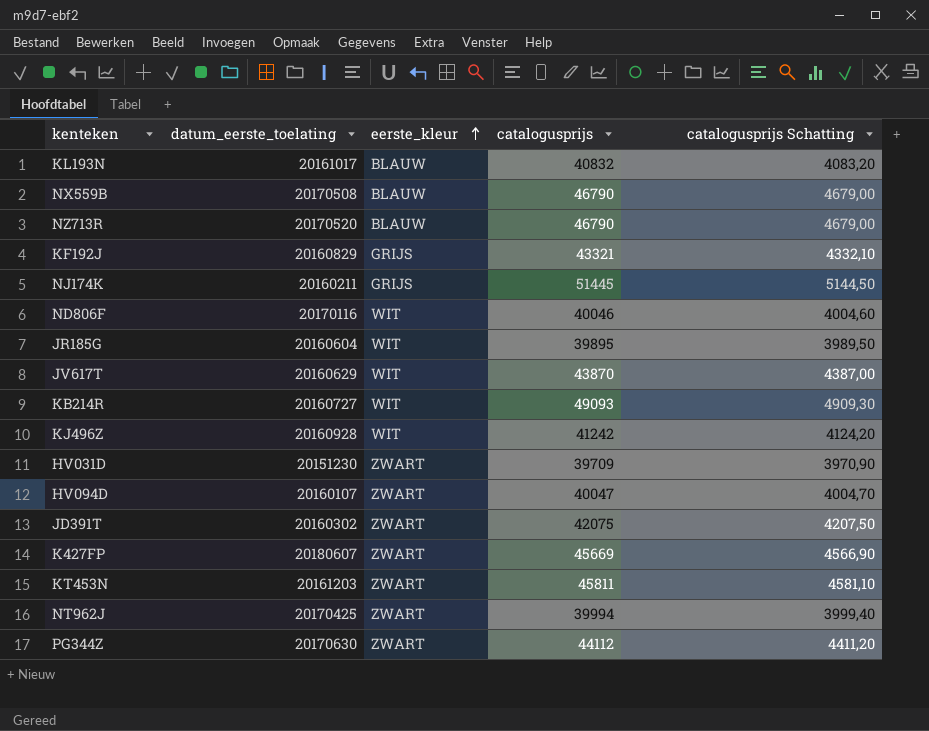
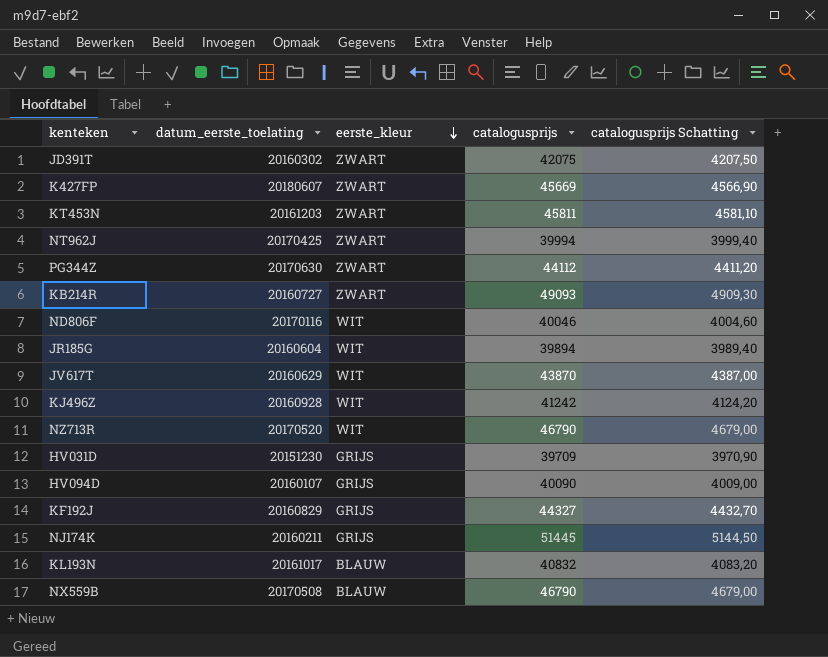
row order: eerste_kleur ascending -> eerste_kleur descending
KB214R | eerste_kleur: WIT -> ZWART
JR185G | catalogusprijs: 39895 -> 39894
JR185G | catalogusprijs Schatting: 3989,50 -> 3989,40
NZ713R | eerste_kleur: BLAUW -> WIT
HV031D | eerste_kleur: ZWART -> GRIJS
HV094D | eerste_kleur: ZWART -> GRIJS
HV094D | catalogusprijs: 40047 -> 40090
HV094D | catalogusprijs Schatting: 4004,70 -> 4009,00
KF192J | catalogusprijs: 43321 -> 44327
KF192J | catalogusprijs Schatting: 4332,10 -> 4432,70

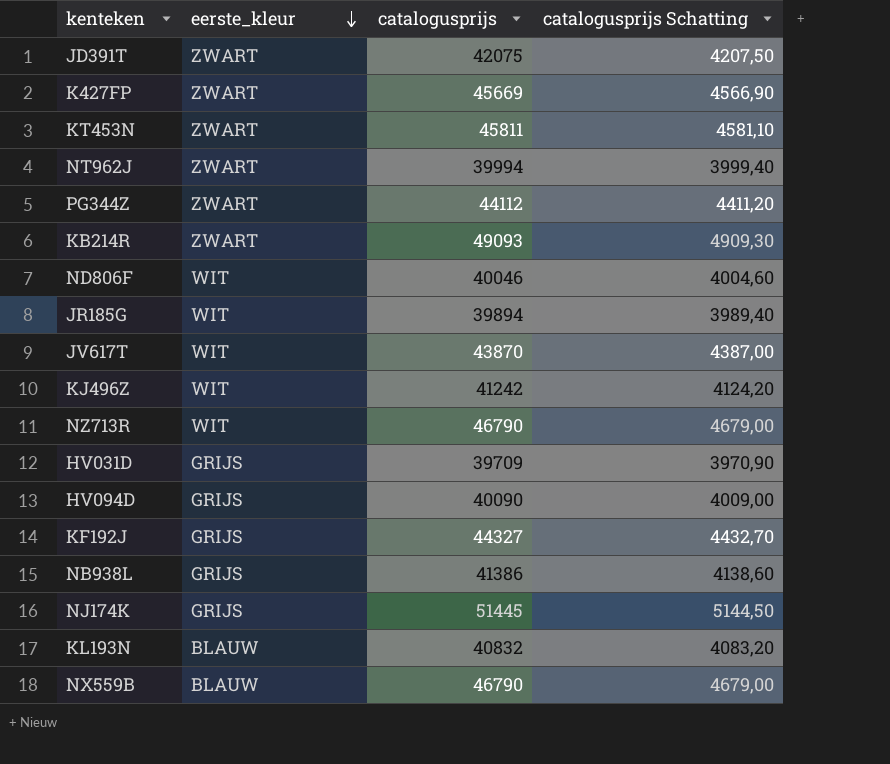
column datum_eerste_toelating | position: 2 -> none
row NB938L: none -> GRIJS | 41386 | 4138,60

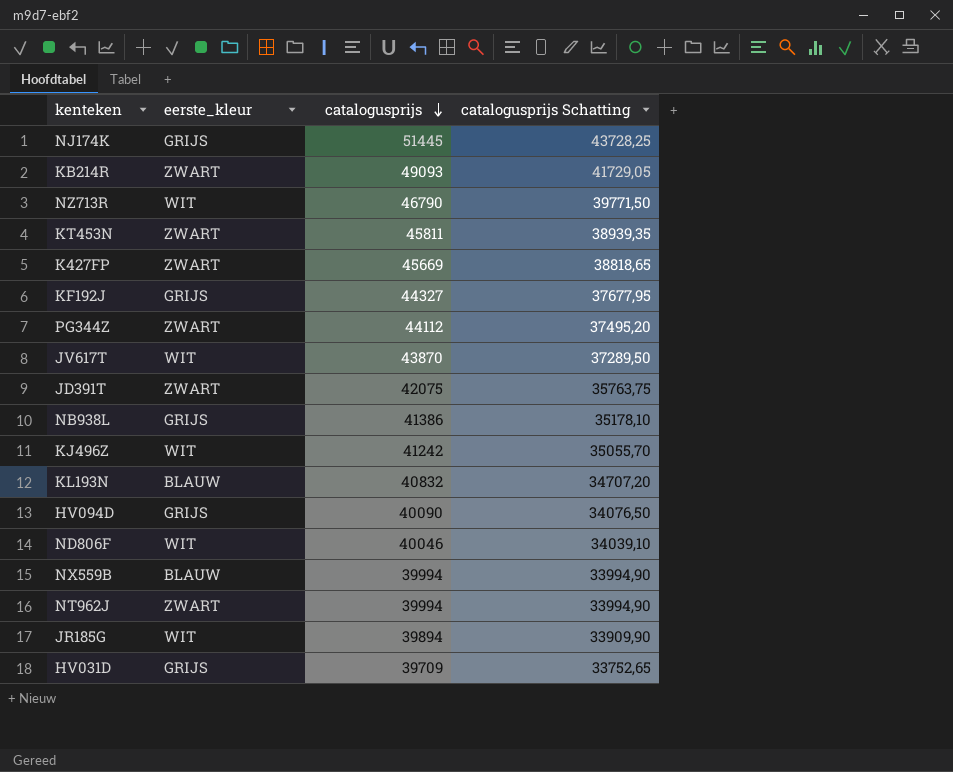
row order: eerste_kleur descending -> catalogusprijs descending
column catalogusprijs Schatting | formula: [catalogusprijs] * 0,1 -> [catalogusprijs] * 0,85
NX559B | catalogusprijs: 46790 -> 39994

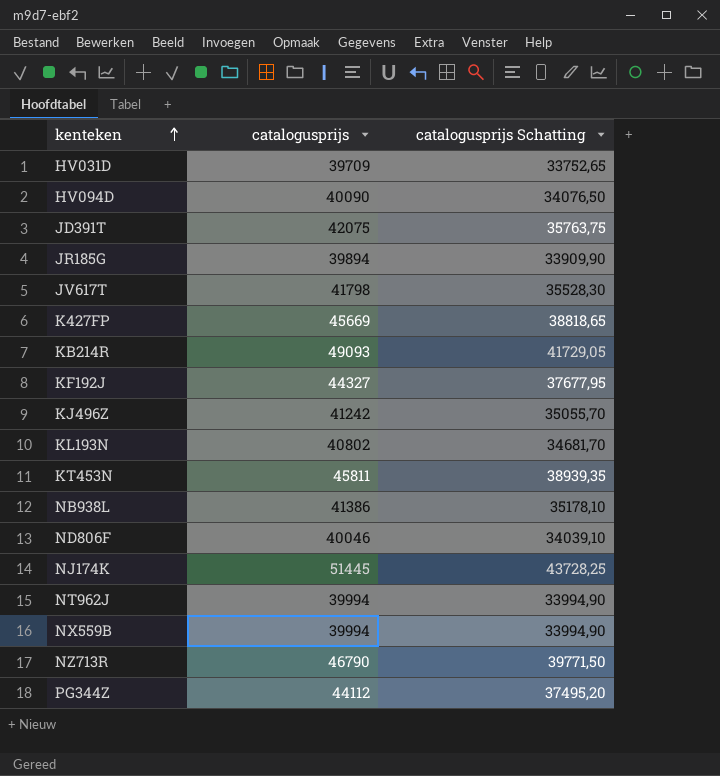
row order: catalogusprijs descending -> kenteken ascending
column eerste_kleur | position: 2 -> none
JV617T | catalogusprijs: 43870 -> 41798
JV617T | catalogusprijs Schatting: 37289,50 -> 35528,30
KL193N | catalogusprijs: 40832 -> 40802
KL193N | catalogusprijs Schatting: 34707,20 -> 34681,70

